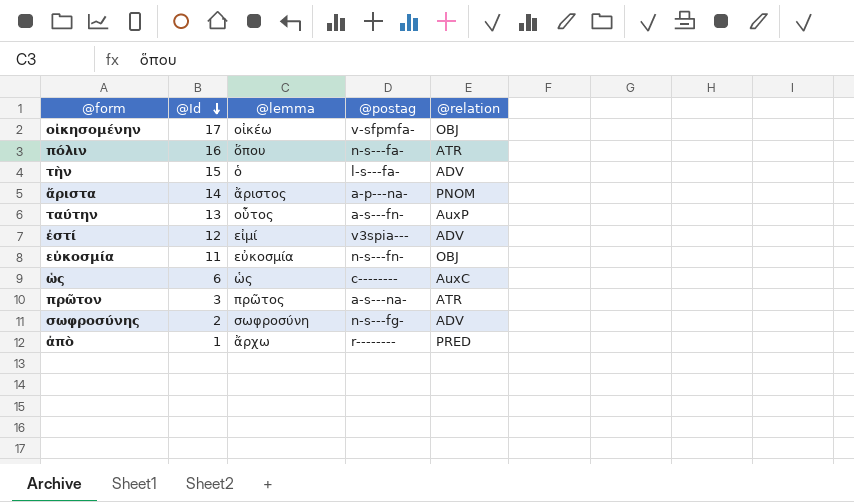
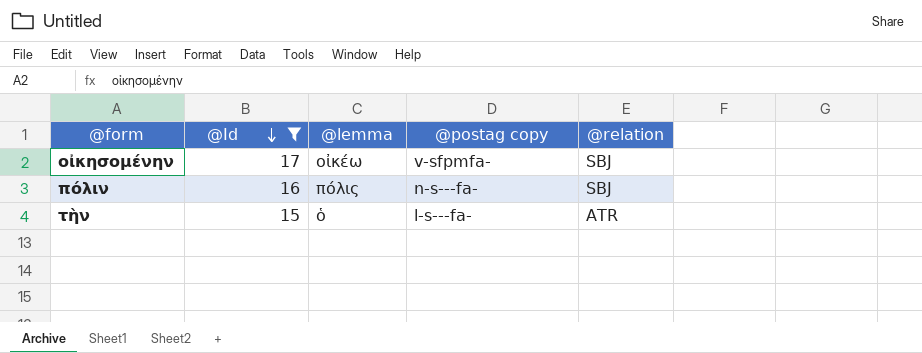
filter: none -> @Id >= 15
column name: @postag -> @postag copy
οἰκησομένην | @relation: OBJ -> SBJ
πόλιν | @lemma: ὅπου -> πόλις
πόλιν | @relation: ATR -> SBJ
τὴν | @relation: ADV -> ATR

